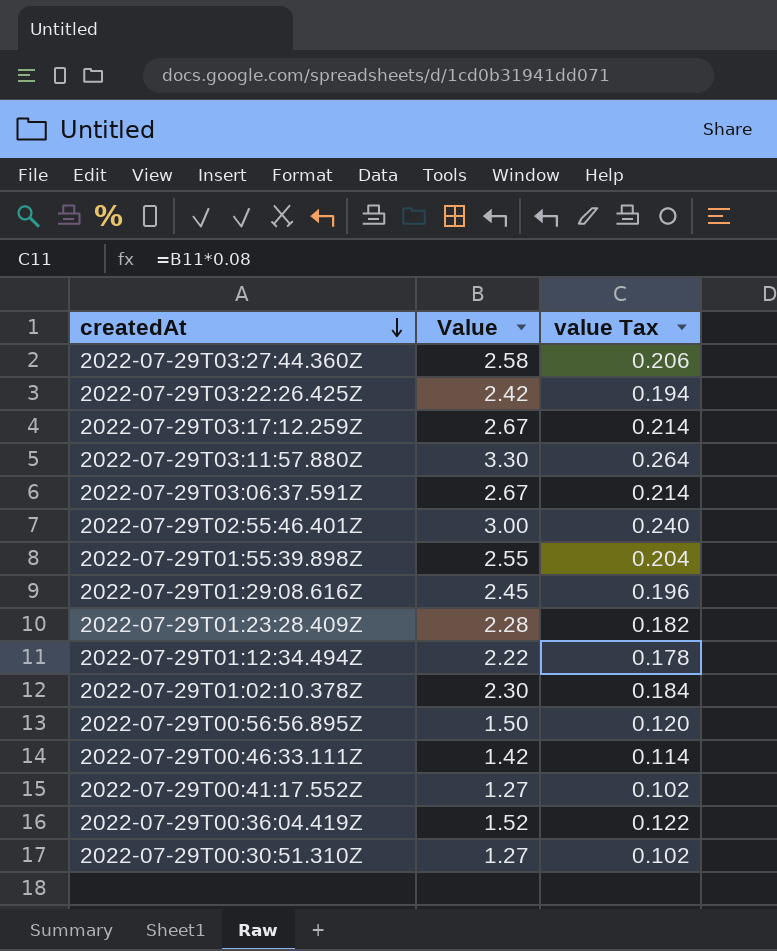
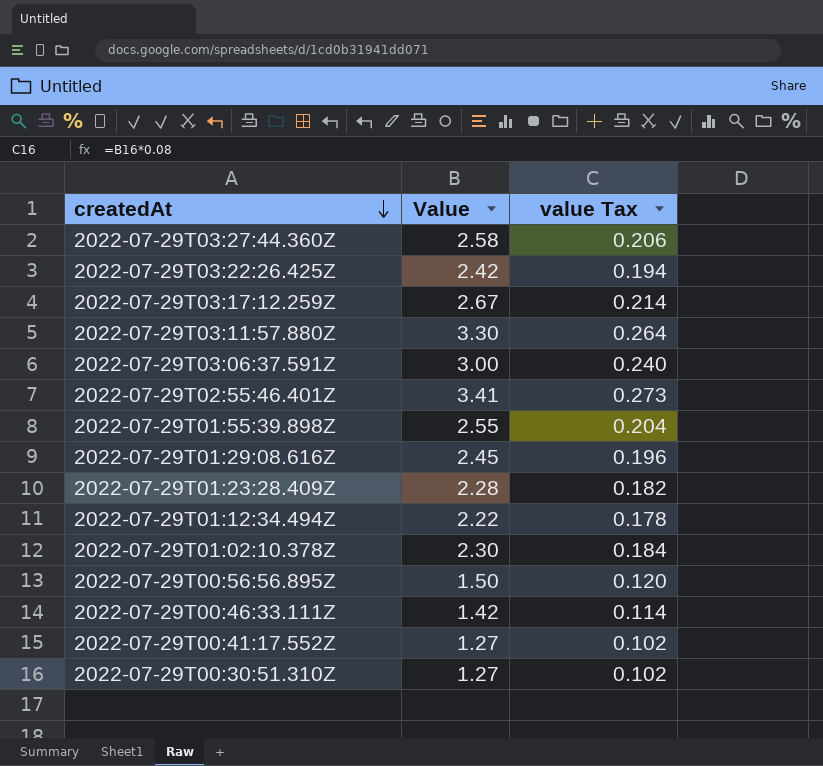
row 2022-07-29T00:36:04.419Z: 1.52 | 0.122 -> none
2022-07-29T03:06:37.591Z | Value: 2.67 -> 3.00
2022-07-29T03:06:37.591Z | value Tax: 0.214 -> 0.240
2022-07-29T02:55:46.401Z | Value: 3.00 -> 3.41
2022-07-29T02:55:46.401Z | value Tax: 0.240 -> 0.273

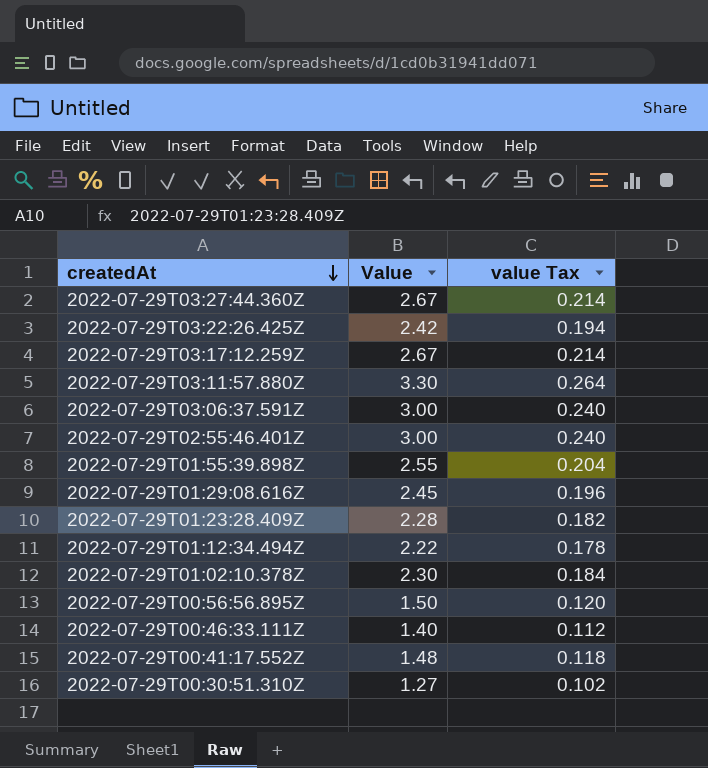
2022-07-29T03:27:44.360Z | Value: 2.58 -> 2.67
2022-07-29T03:27:44.360Z | value Tax: 0.206 -> 0.214
2022-07-29T02:55:46.401Z | Value: 3.41 -> 3.00
2022-07-29T02:55:46.401Z | value Tax: 0.273 -> 0.240
2022-07-29T00:46:33.111Z | Value: 1.42 -> 1.40
2022-07-29T00:46:33.111Z | value Tax: 0.114 -> 0.112
2022-07-29T00:41:17.552Z | Value: 1.27 -> 1.48
2022-07-29T00:41:17.552Z | value Tax: 0.102 -> 0.118

